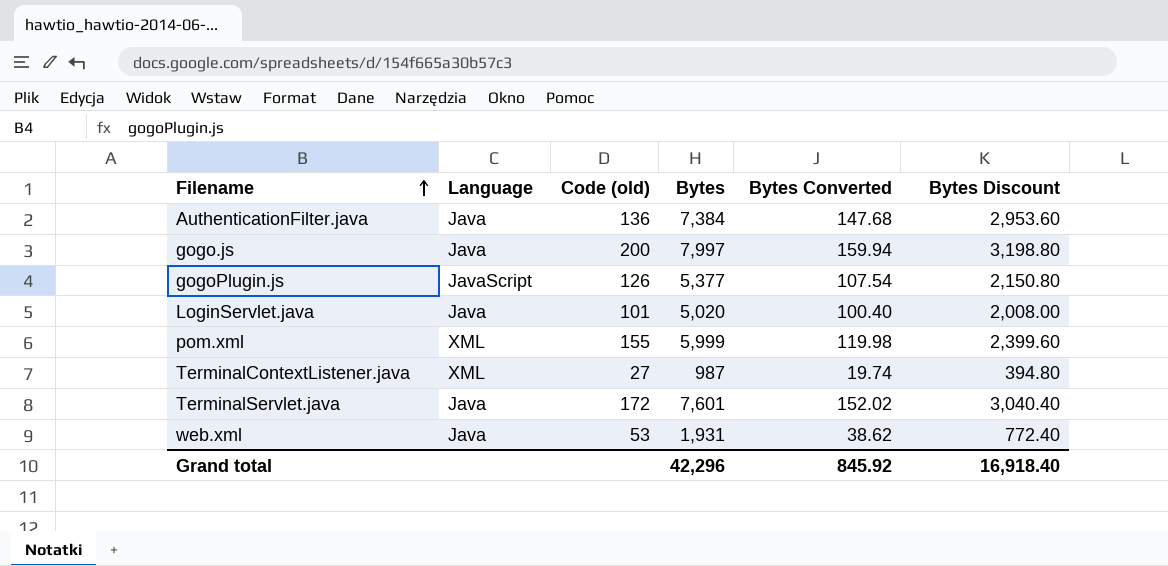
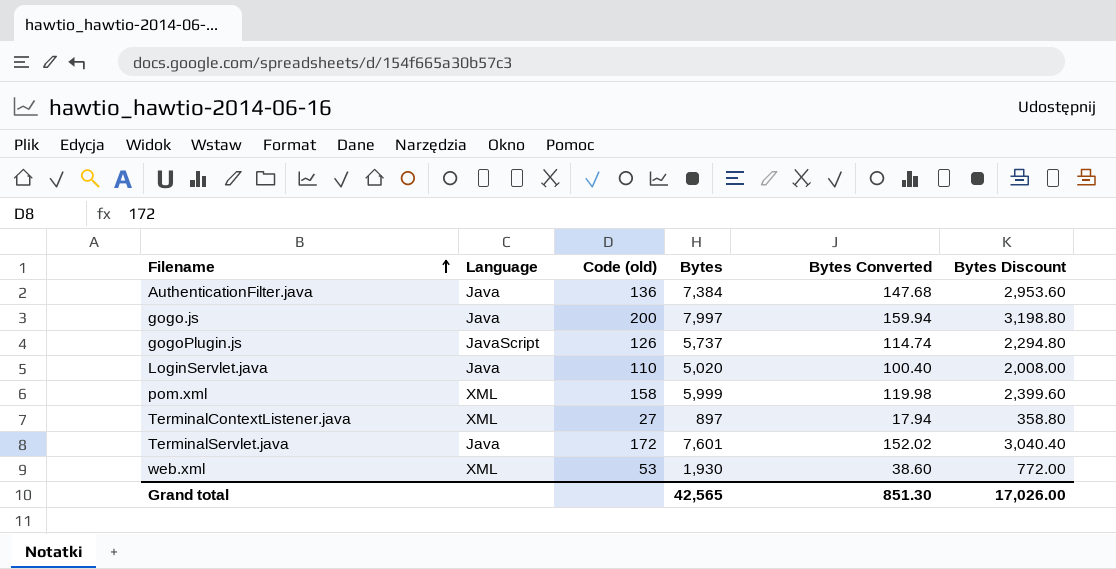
gogoPlugin.js | Bytes: 5,377 -> 5,737
gogoPlugin.js | Bytes Converted: 107.54 -> 114.74
gogoPlugin.js | Bytes Discount: 2,150.80 -> 2,294.80
LoginServlet.java | Code (old): 101 -> 110
pom.xml | Code (old): 155 -> 158
TerminalContextListener.java | Bytes: 987 -> 897
TerminalContextListener.java | Bytes Converted: 19.74 -> 17.94
TerminalContextListener.java | Bytes Discount: 394.80 -> 358.80
web.xml | Language: Java -> XML
web.xml | Bytes: 1,931 -> 1,930
web.xml | Bytes Converted: 38.62 -> 38.60
web.xml | Bytes Discount: 772.40 -> 772.00
Grand total | Bytes: 42,296 -> 42,565
Grand total | Bytes Converted: 845.92 -> 851.30
Grand total | Bytes Discount: 16,918.40 -> 17,026.00

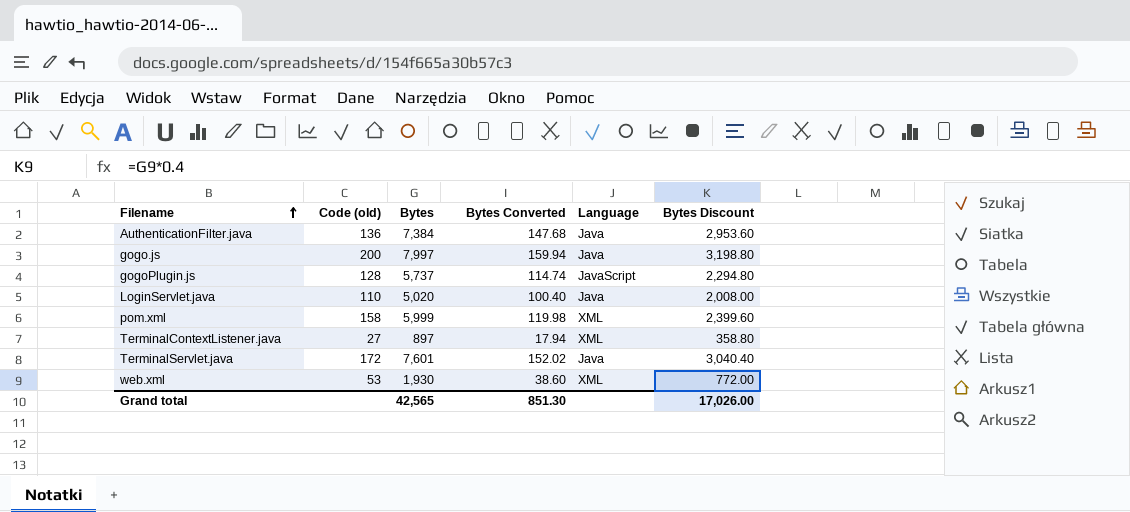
column Language | position: 2 -> 5
gogoPlugin.js | Code (old): 126 -> 128

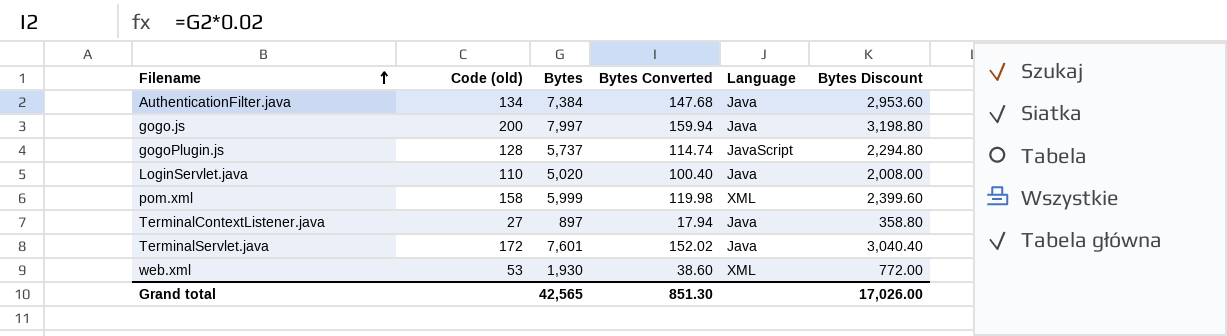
AuthenticationFilter.java | Code (old): 136 -> 134
TerminalContextListener.java | Language: XML -> Java

